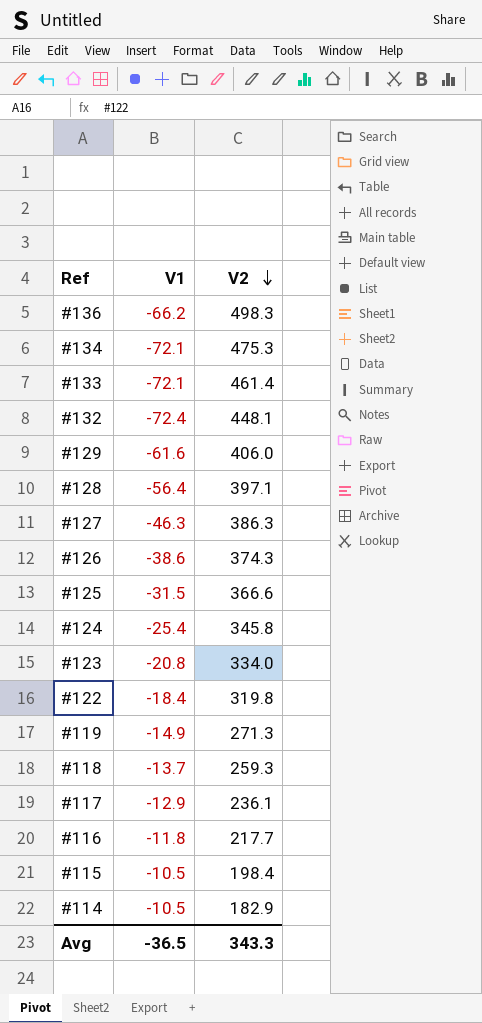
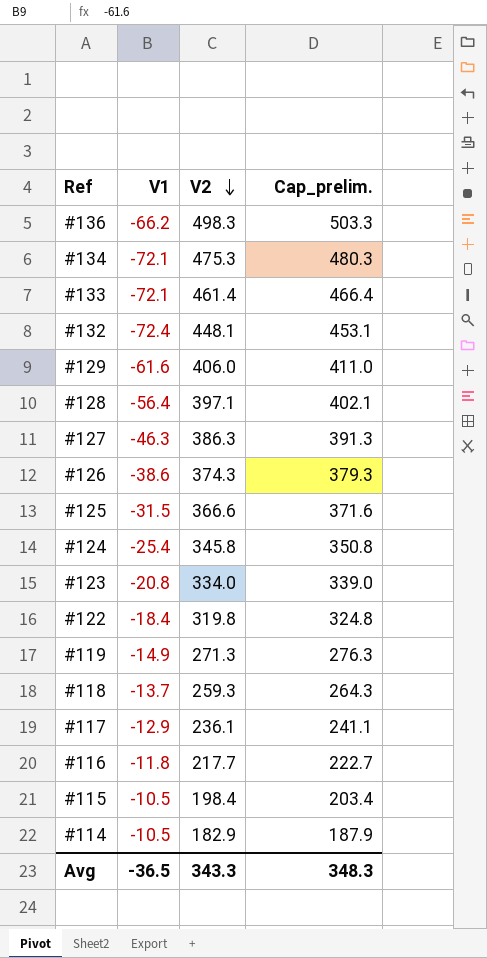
column Cap_prelim. | formula: none -> [V2] + 5

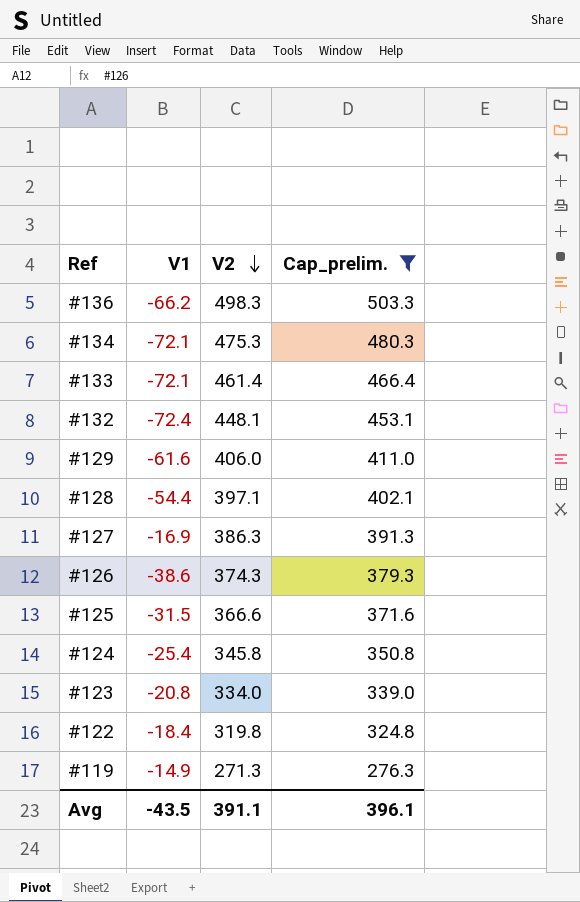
filter: none -> Cap_prelim. >= 276.3
#128 | V1: -56.4 -> -54.4
#127 | V1: -46.3 -> -16.9
Avg | V1: -36.5 -> -43.5
Avg | V2: 343.3 -> 391.1
Avg | Cap_prelim.: 348.3 -> 396.1

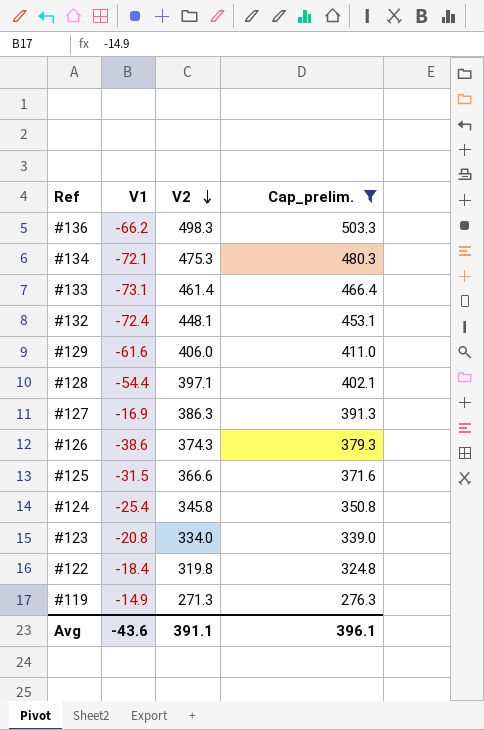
#133 | V1: -72.1 -> -73.1
Avg | V1: -43.5 -> -43.6

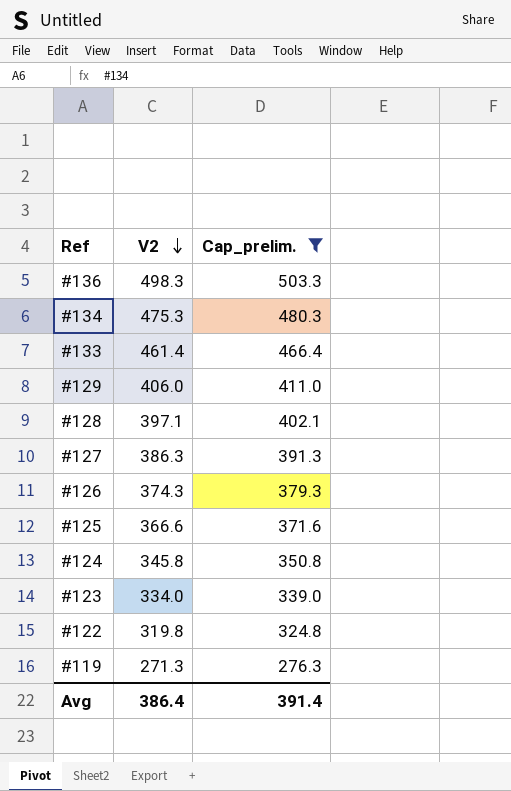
column V1 | position: 2 -> none
row #132: -72.4 | 448.1 | 453.1 -> none
Avg | V2: 391.1 -> 386.4
Avg | Cap_prelim.: 396.1 -> 391.4

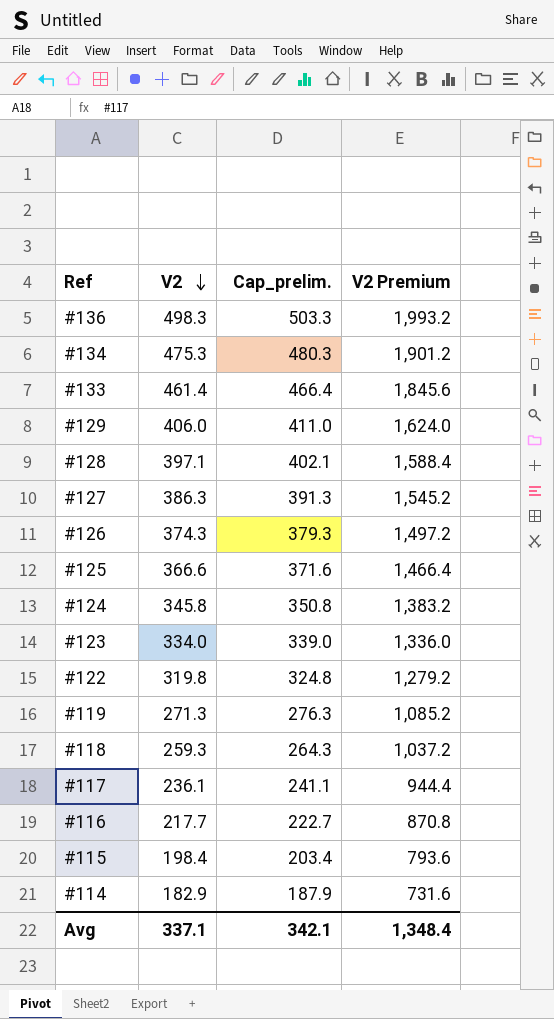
filter: Cap_prelim. >= 276.3 -> none
column V2 Premium | formula: none -> [V2] * 4
Avg | V2: 386.4 -> 337.1
Avg | Cap_prelim.: 391.4 -> 342.1

